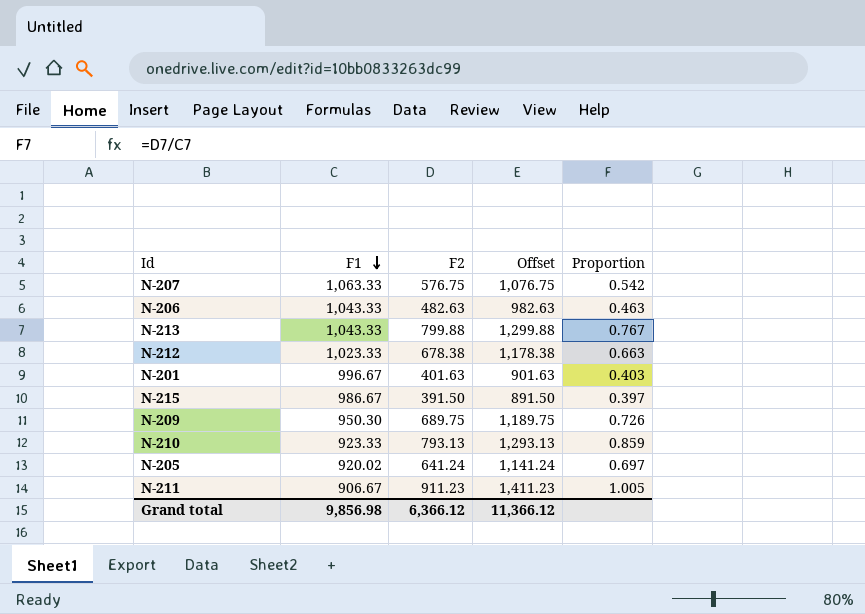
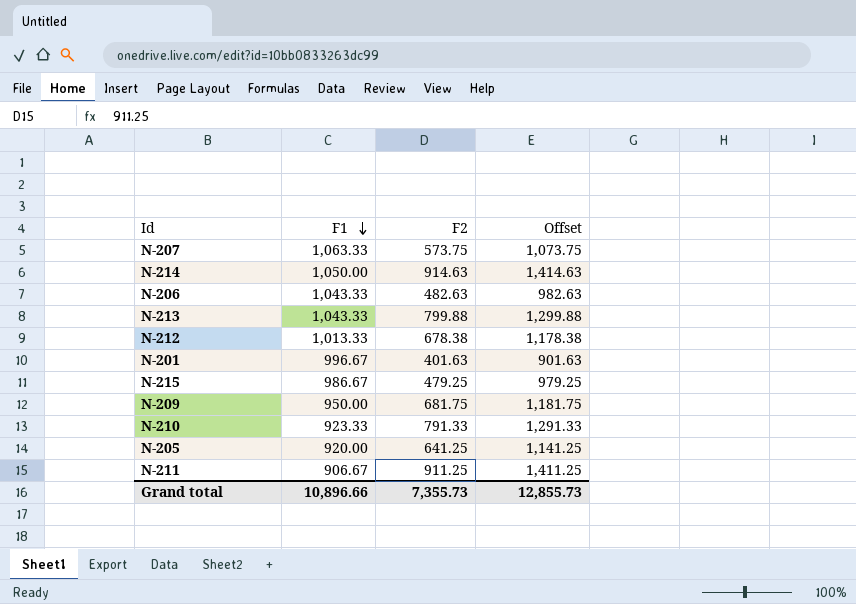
column Proportion | formula: [F2] / [F1] -> none
N-207 | F2: 576.75 -> 573.75
N-207 | Offset: 1,076.75 -> 1,073.75
row N-214: none -> 1,050.00 | 914.63 | 1,414.63
N-212 | F1: 1,023.33 -> 1,013.33
N-215 | F2: 391.50 -> 479.25
N-215 | Offset: 891.50 -> 979.25
N-209 | F1: 950.30 -> 950.00
N-209 | F2: 689.75 -> 681.75
N-209 | Offset: 1,189.75 -> 1,181.75
N-210 | F2: 793.13 -> 791.33
N-210 | Offset: 1,293.13 -> 1,291.33
N-205 | F1: 920.02 -> 920.00
N-205 | F2: 641.24 -> 641.25
N-205 | Offset: 1,141.24 -> 1,141.25
N-211 | F2: 911.23 -> 911.25
N-211 | Offset: 1,411.23 -> 1,411.25
Grand total | F1: 9,856.98 -> 10,896.66
Grand total | F2: 6,366.12 -> 7,355.73
Grand total | Offset: 11,366.12 -> 12,855.73

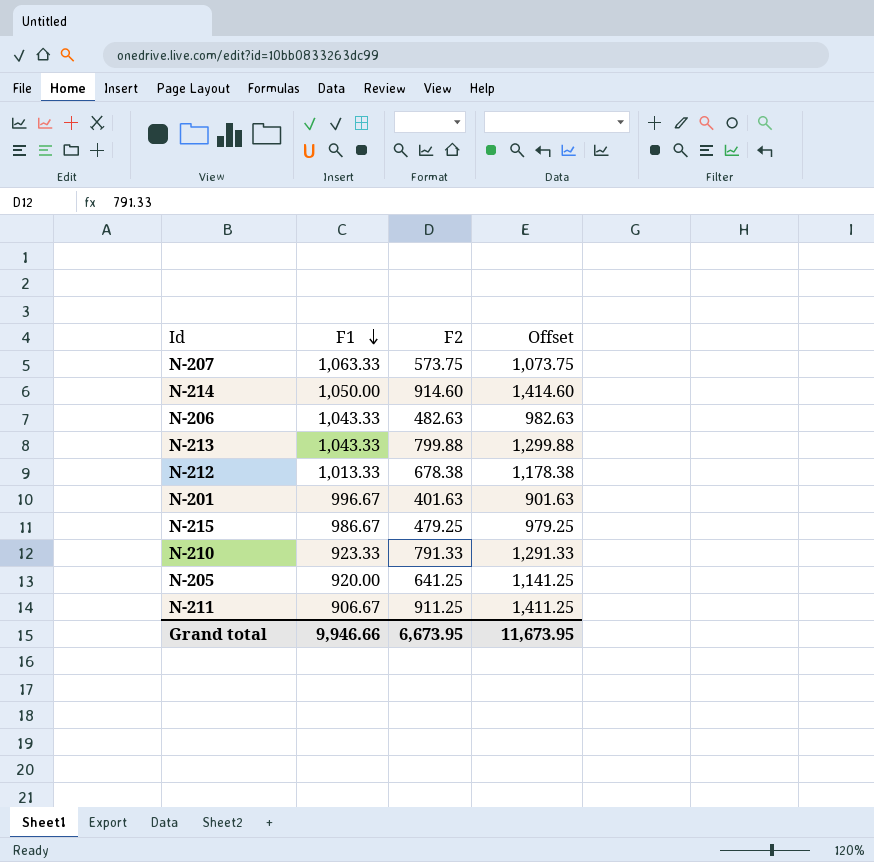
row N-209: 950.00 | 681.75 | 1,181.75 -> none
N-214 | F2: 914.63 -> 914.60
N-214 | Offset: 1,414.63 -> 1,414.60
Grand total | F1: 10,896.66 -> 9,946.66
Grand total | F2: 7,355.73 -> 6,673.95
Grand total | Offset: 12,855.73 -> 11,673.95

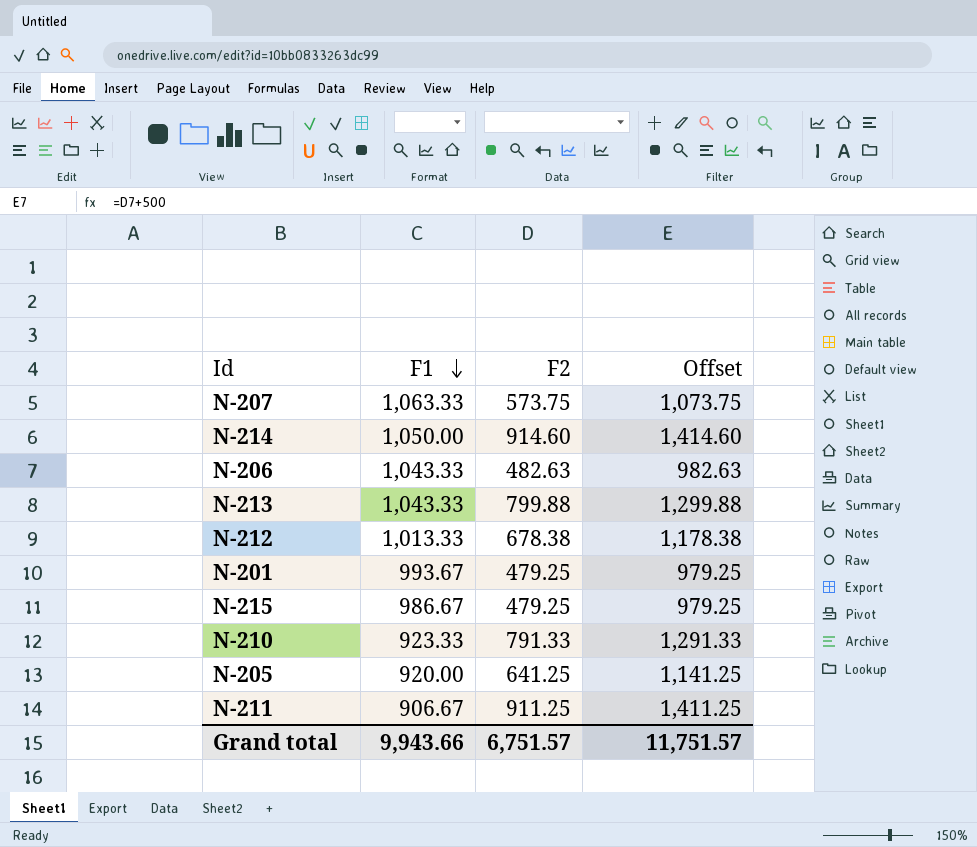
N-201 | F1: 996.67 -> 993.67
N-201 | F2: 401.63 -> 479.25
N-201 | Offset: 901.63 -> 979.25
Grand total | F1: 9,946.66 -> 9,943.66
Grand total | F2: 6,673.95 -> 6,751.57
Grand total | Offset: 11,673.95 -> 11,751.57

